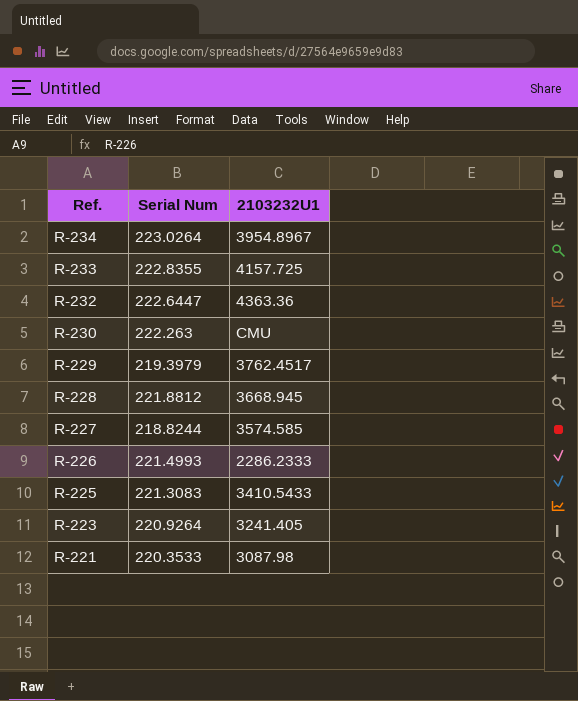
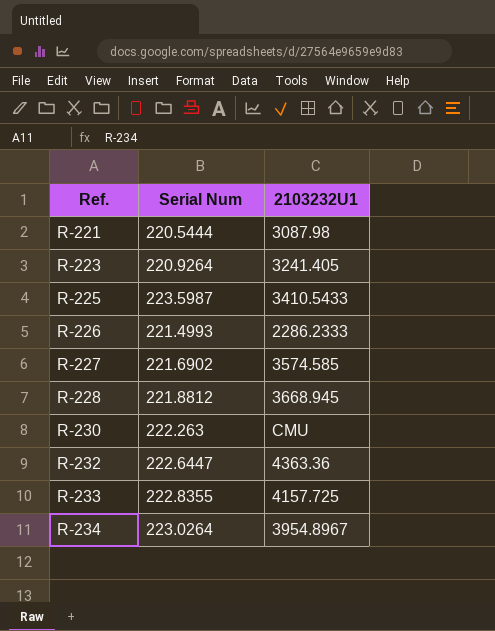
row order: Ref. descending -> Ref. ascending
row R-229: 219.3979 | 3762.4517 -> none
R-221 | Serial Num: 220.3533 -> 220.5444
R-225 | Serial Num: 221.3083 -> 223.5987
R-227 | Serial Num: 218.8244 -> 221.6902

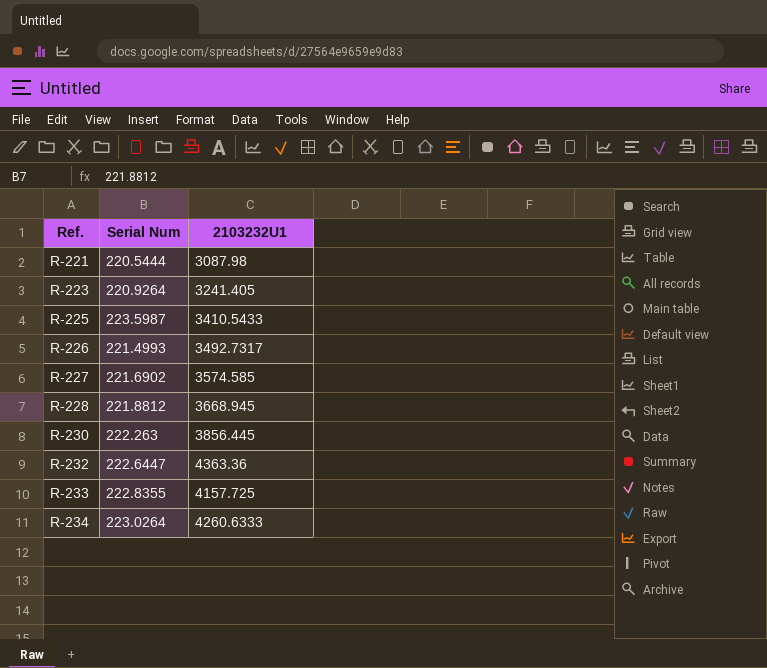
R-226 | 2103232U1: 2286.2333 -> 3492.7317
R-230 | 2103232U1: CMU -> 3856.445
R-234 | 2103232U1: 3954.8967 -> 4260.6333

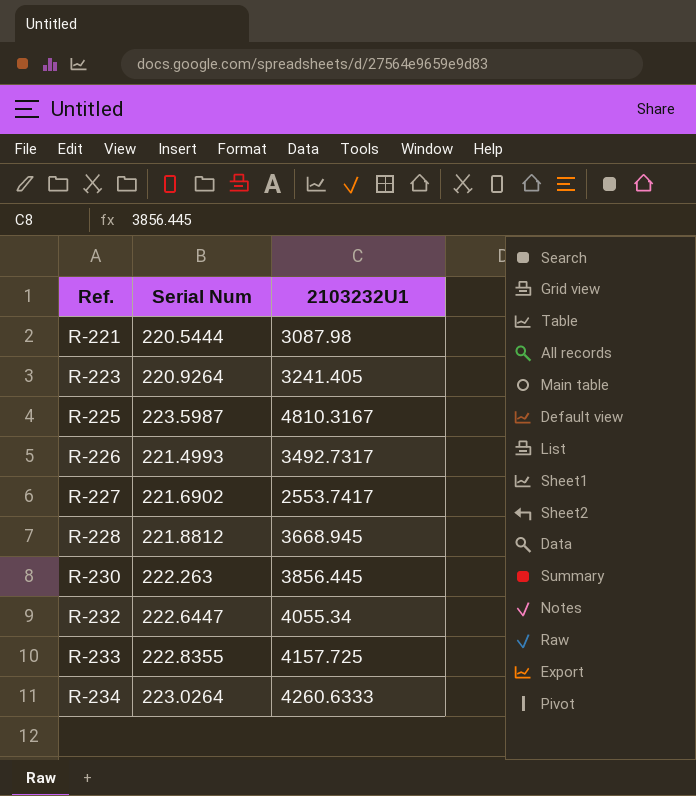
R-225 | 2103232U1: 3410.5433 -> 4810.3167
R-227 | 2103232U1: 3574.585 -> 2553.7417
R-232 | 2103232U1: 4363.36 -> 4055.34

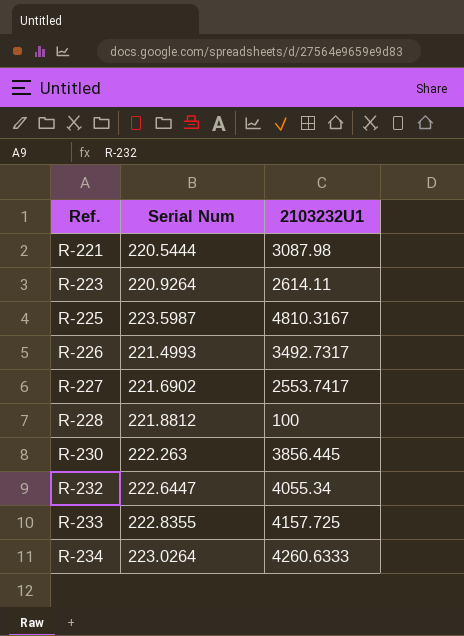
R-223 | 2103232U1: 3241.405 -> 2614.11
R-228 | 2103232U1: 3668.945 -> 100

